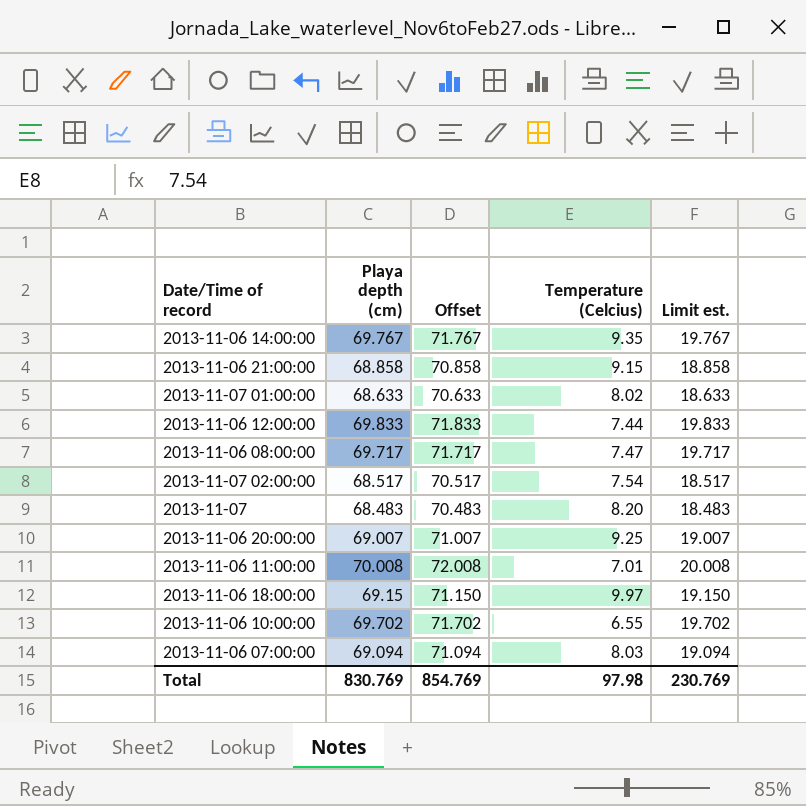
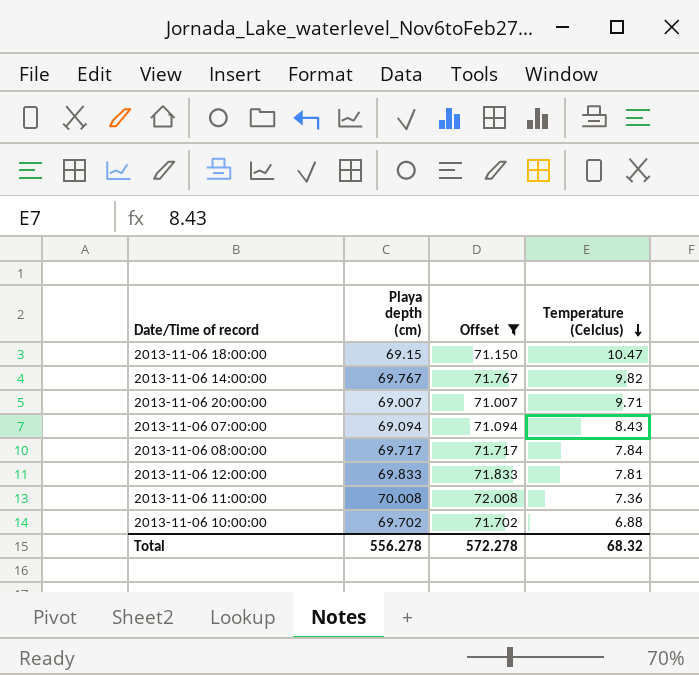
filter: none -> Offset >= 71.007
row order: none -> Temperature (Celcius) descending
column Limit est. | formula: [Playa depth (cm)] - 50 -> none
2013-11-06 18:00:00 | Temperature (Celcius): 9.97 -> 10.47
2013-11-06 14:00:00 | Temperature (Celcius): 9.35 -> 9.82
2013-11-06 20:00:00 | Temperature (Celcius): 9.25 -> 9.71
2013-11-06 07:00:00 | Temperature (Celcius): 8.03 -> 8.43
2013-11-06 08:00:00 | Temperature (Celcius): 7.47 -> 7.84
2013-11-06 12:00:00 | Temperature (Celcius): 7.44 -> 7.81
2013-11-06 11:00:00 | Temperature (Celcius): 7.01 -> 7.36
2013-11-06 10:00:00 | Temperature (Celcius): 6.55 -> 6.88
Total | Playa depth (cm): 830.769 -> 556.278
Total | Offset: 854.769 -> 572.278
Total | Temperature (Celcius): 97.98 -> 68.32

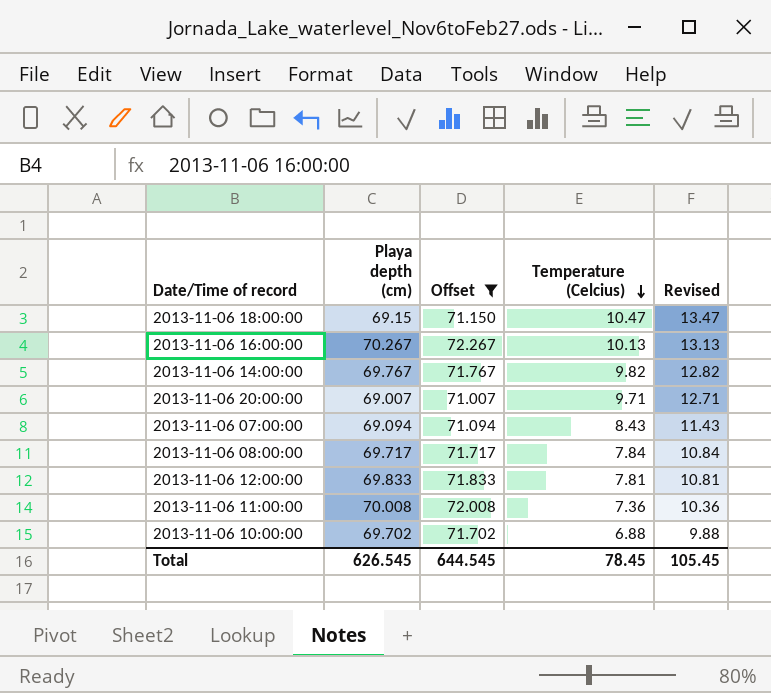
column Revised | formula: none -> [Temperature (Celcius)] + 3
row 2013-11-06 16:00:00: none -> 70.267 | 72.267 | 10.13 | 13.13
Total | Playa depth (cm): 556.278 -> 626.545
Total | Offset: 572.278 -> 644.545
Total | Temperature (Celcius): 68.32 -> 78.45

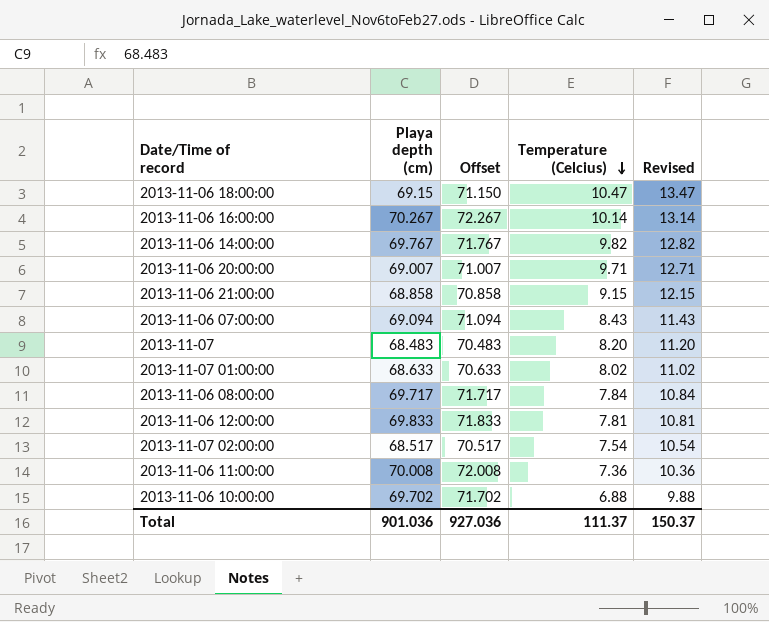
filter: Offset >= 71.007 -> none
2013-11-06 16:00:00 | Temperature (Celcius): 10.13 -> 10.14
2013-11-06 16:00:00 | Revised: 13.13 -> 13.14
Total | Playa depth (cm): 626.545 -> 901.036
Total | Offset: 644.545 -> 927.036
Total | Temperature (Celcius): 78.45 -> 111.37
Total | Revised: 105.45 -> 150.37

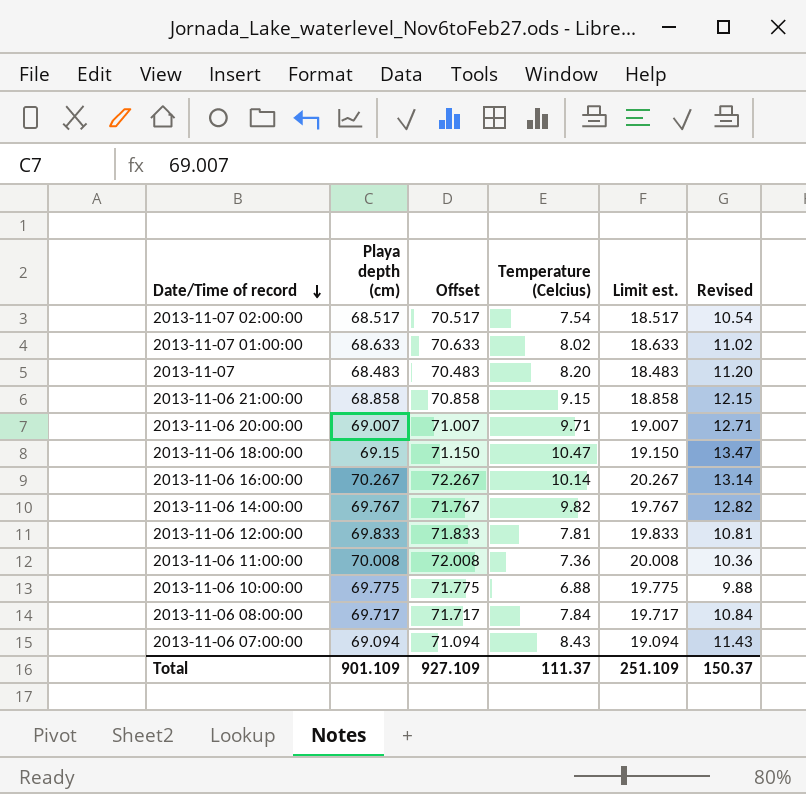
row order: Temperature (Celcius) descending -> Date/Time of record descending
column Limit est. | formula: none -> [Playa depth (cm)] - 50
2013-11-06 10:00:00 | Playa depth (cm): 69.702 -> 69.775
2013-11-06 10:00:00 | Offset: 71.702 -> 71.775
Total | Playa depth (cm): 901.036 -> 901.109
Total | Offset: 927.036 -> 927.109

